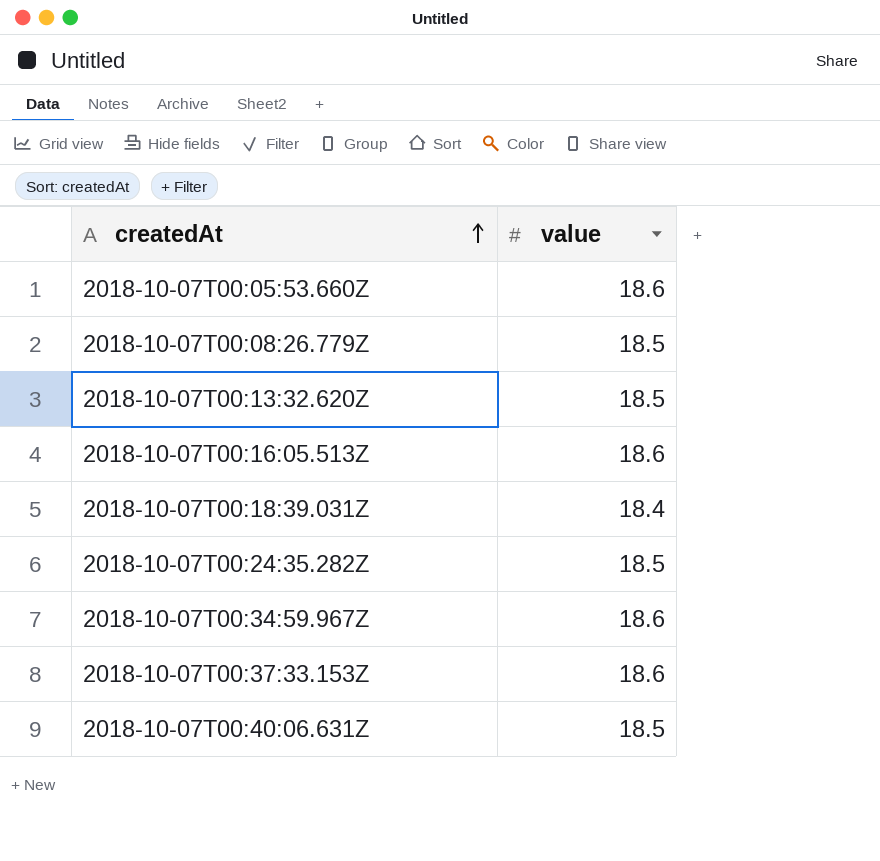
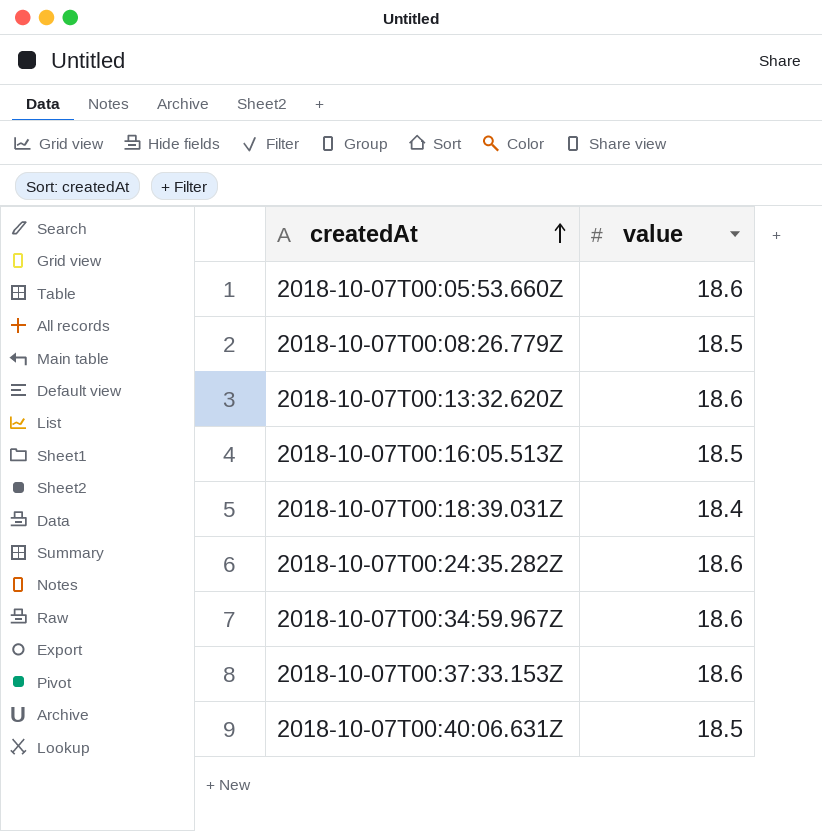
2018-10-07T00:13:32.620Z | value: 18.5 -> 18.6
2018-10-07T00:16:05.513Z | value: 18.6 -> 18.5
2018-10-07T00:24:35.282Z | value: 18.5 -> 18.6

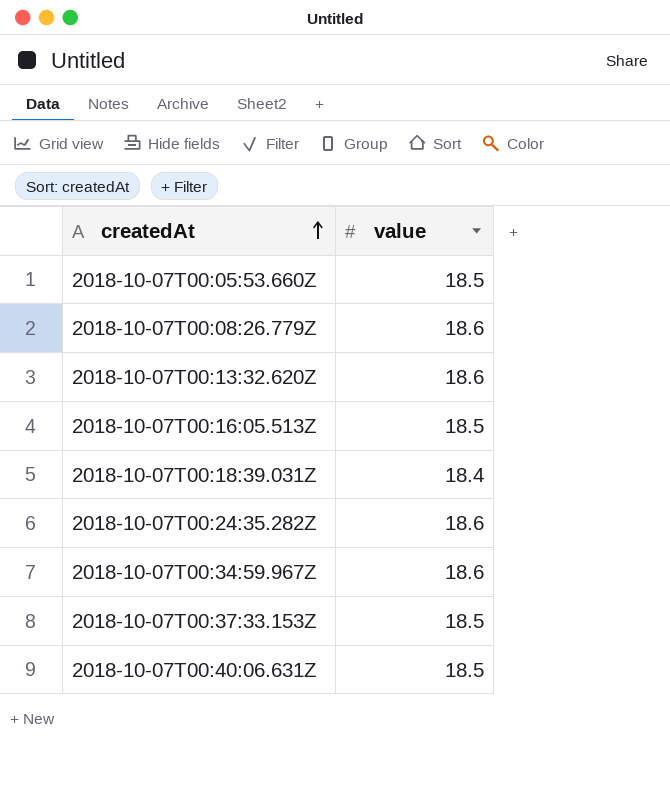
2018-10-07T00:05:53.660Z | value: 18.6 -> 18.5
2018-10-07T00:08:26.779Z | value: 18.5 -> 18.6
2018-10-07T00:37:33.153Z | value: 18.6 -> 18.5

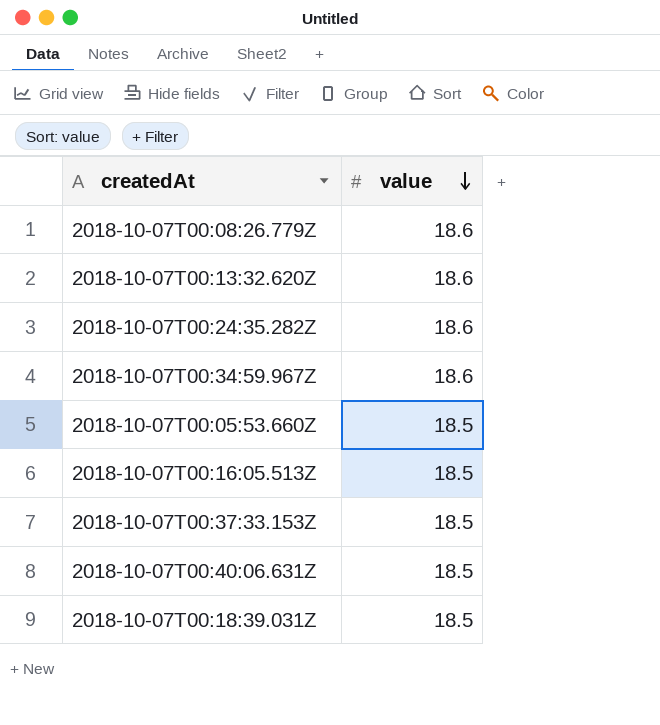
row order: createdAt ascending -> value descending
2018-10-07T00:18:39.031Z | value: 18.4 -> 18.5

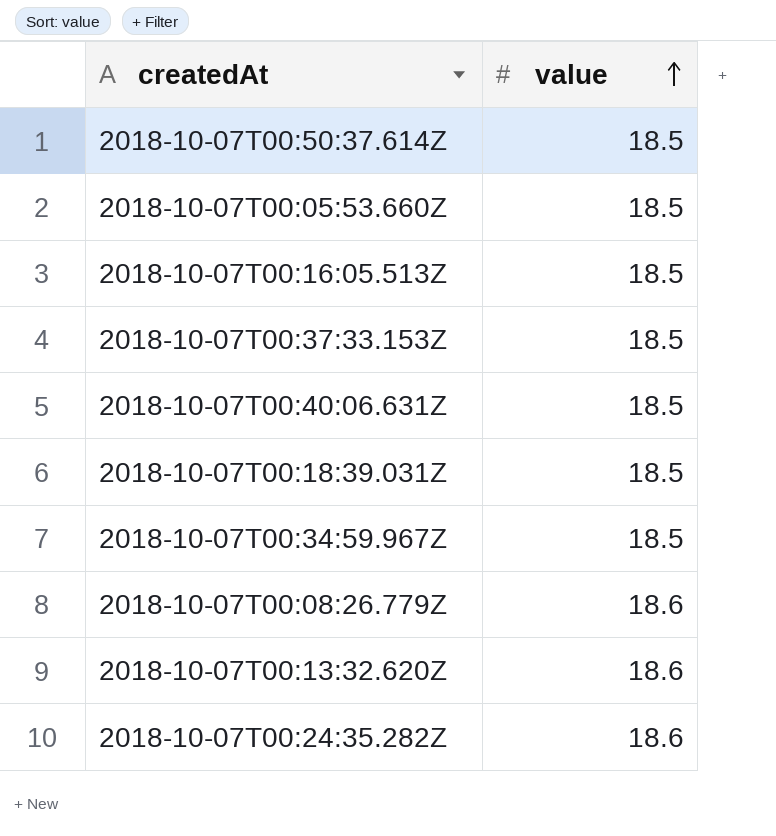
row order: value descending -> value ascending
row 2018-10-07T00:50:37.614Z: none -> 18.5
2018-10-07T00:34:59.967Z | value: 18.6 -> 18.5

